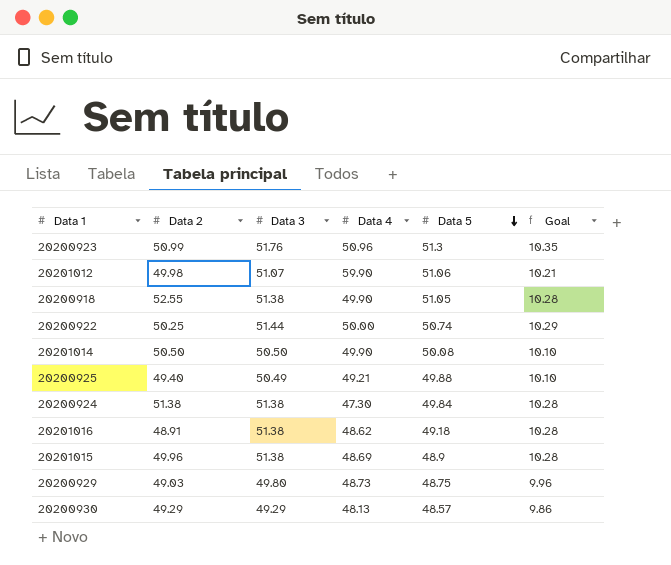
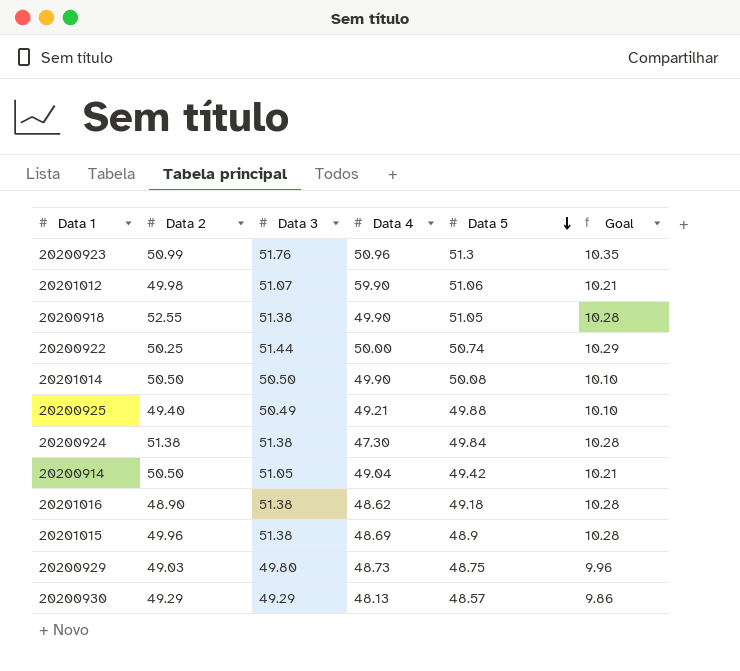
row 20200914: none -> 50.50 | 51.05 | 49.04 | 49.42 | 10.21
20201016 | Data 2: 48.91 -> 48.90

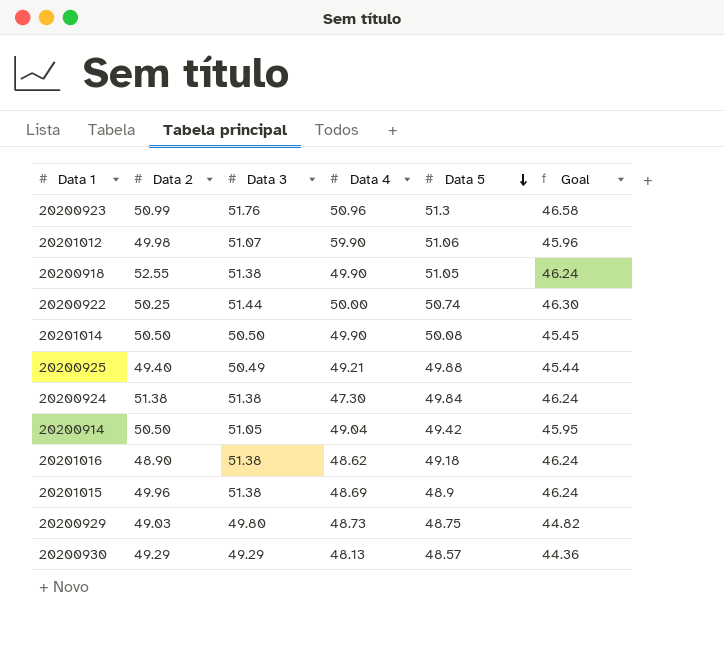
column Goal | formula: [Data 3] * 0.2 -> [Data 3] * 0.9

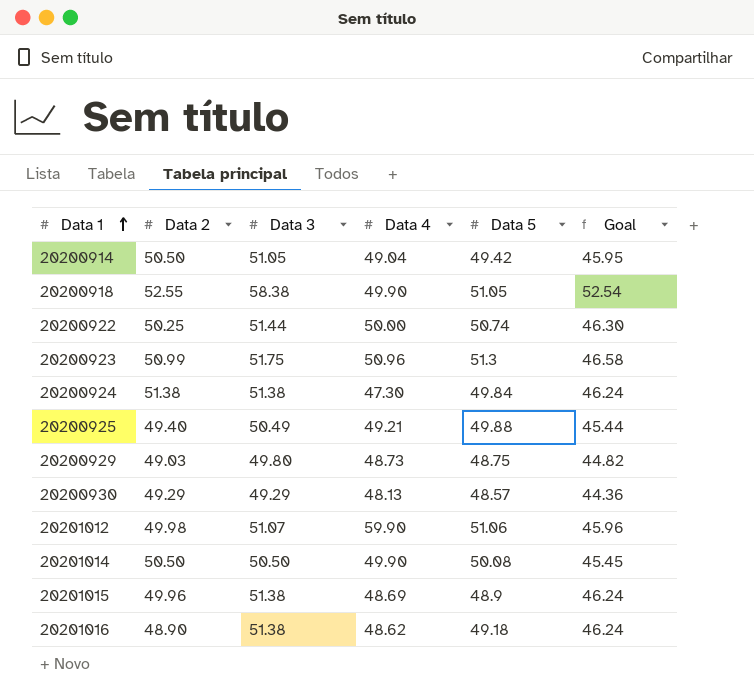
row order: Data 5 descending -> Data 1 ascending
20200918 | Data 3: 51.38 -> 58.38
20200918 | Goal: 46.24 -> 52.54
20200923 | Data 3: 51.76 -> 51.75

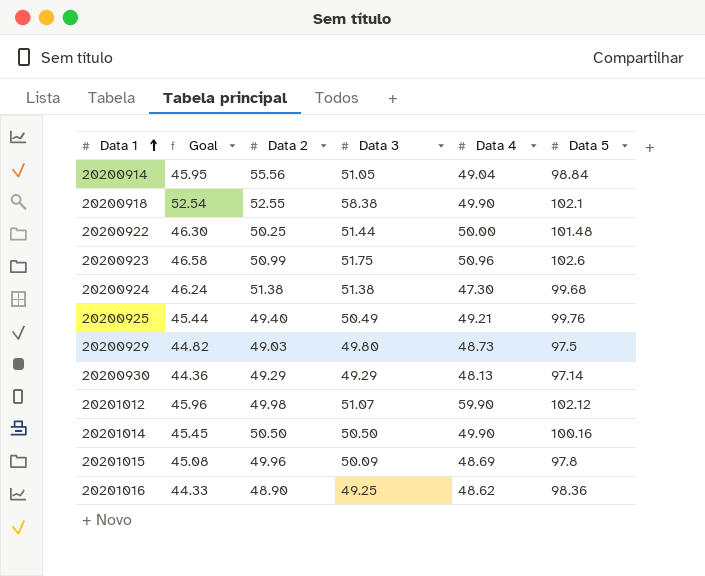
column Goal | position: 6 -> 2
20200914 | Data 2: 50.50 -> 55.56
20200914 | Data 5: 49.42 -> 98.84
20200918 | Data 5: 51.05 -> 102.1
20200922 | Data 5: 50.74 -> 101.48
20200923 | Data 5: 51.3 -> 102.6
20200924 | Data 5: 49.84 -> 99.68
20200925 | Data 5: 49.88 -> 99.76
20200929 | Data 5: 48.75 -> 97.5
20200930 | Data 5: 48.57 -> 97.14
20201012 | Data 5: 51.06 -> 102.12
20201014 | Data 5: 50.08 -> 100.16
20201015 | Goal: 46.24 -> 45.08
20201015 | Data 3: 51.38 -> 50.09
20201015 | Data 5: 48.9 -> 97.8
20201016 | Goal: 46.24 -> 44.33
20201016 | Data 3: 51.38 -> 49.25
20201016 | Data 5: 49.18 -> 98.36

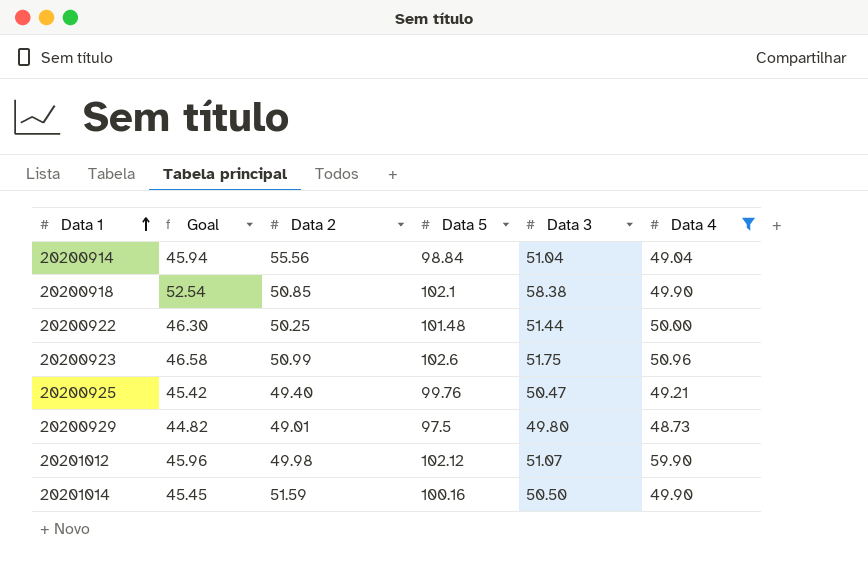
filter: none -> Data 4 >= 48.73
column Data 5 | position: 6 -> 4
20200914 | Goal: 45.95 -> 45.94
20200914 | Data 3: 51.05 -> 51.04
20200918 | Data 2: 52.55 -> 50.85
20200925 | Goal: 45.44 -> 45.42
20200925 | Data 3: 50.49 -> 50.47
20200929 | Data 2: 49.03 -> 49.01
20201014 | Data 2: 50.50 -> 51.59

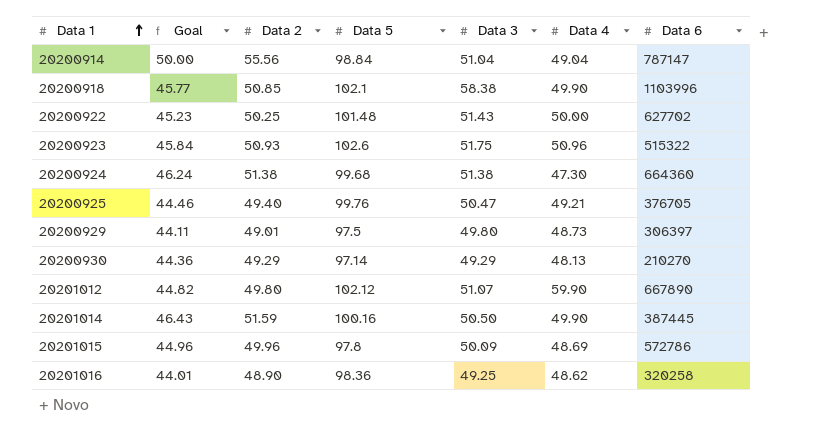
filter: Data 4 >= 48.73 -> none
column Goal | formula: [Data 3] * 0.9 -> [Data 2] * 0.9
column Data 6 | position: none -> 7
20200922 | Data 3: 51.44 -> 51.43
20200923 | Data 2: 50.99 -> 50.93
20201012 | Data 2: 49.98 -> 49.80

